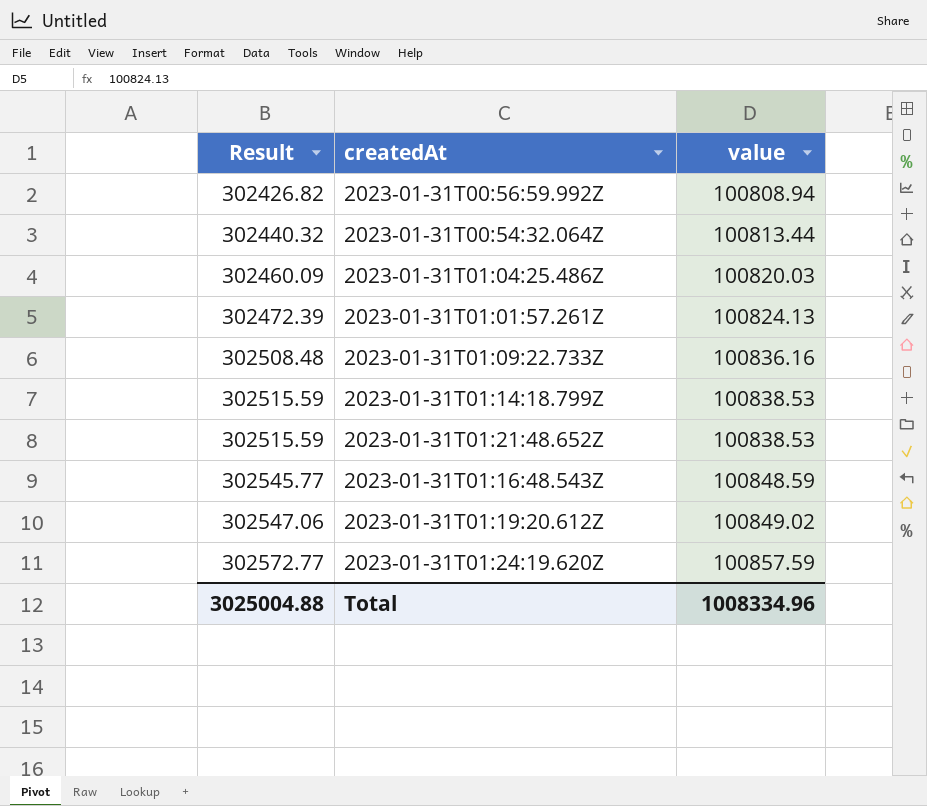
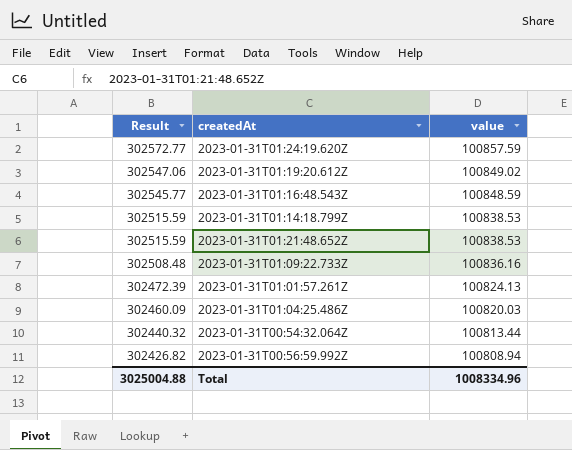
row order: Result ascending -> Result descending

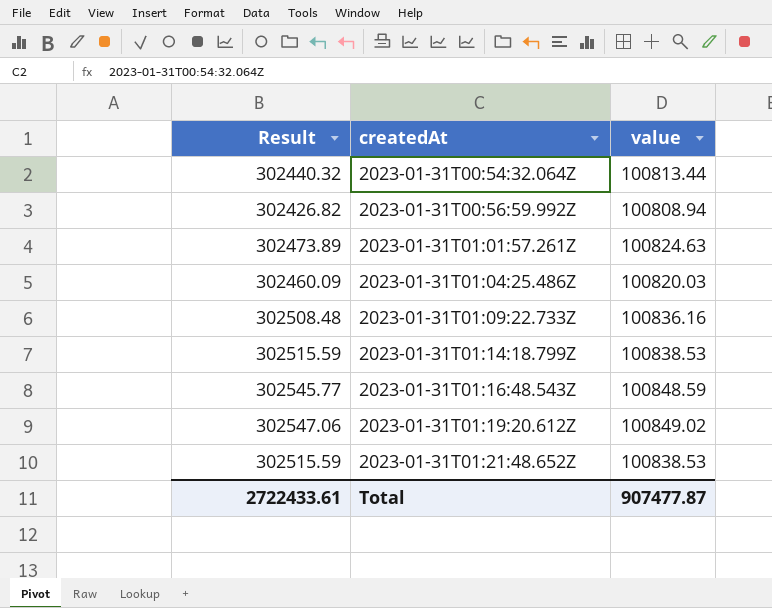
row order: Result descending -> createdAt ascending
row 2023-01-31T01:24:19.620Z: 302572.77 | 100857.59 -> none
2023-01-31T01:01:57.261Z | Result: 302472.39 -> 302473.89
2023-01-31T01:01:57.261Z | value: 100824.13 -> 100824.63
Total | Result: 3025004.88 -> 2722433.61
Total | value: 1008334.96 -> 907477.87

